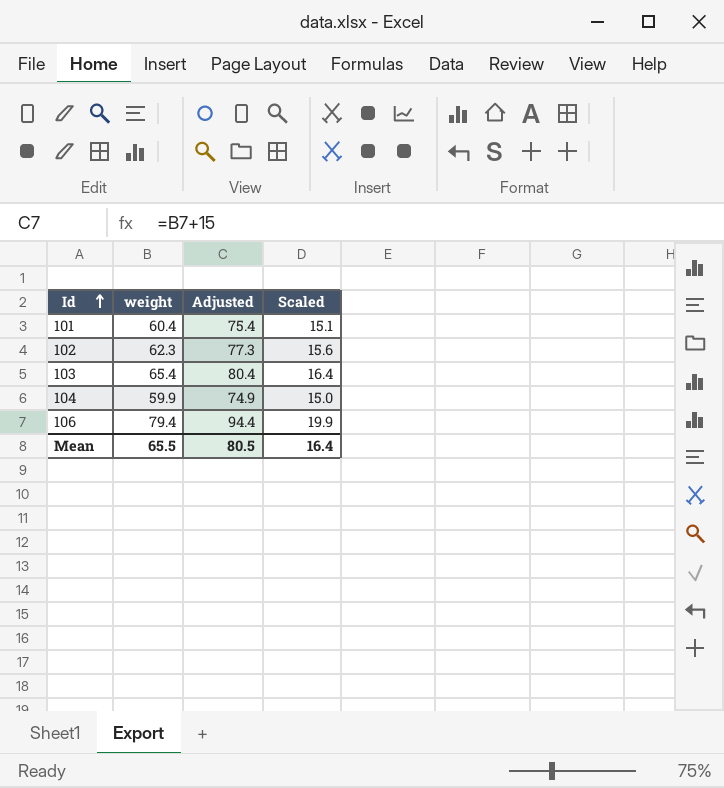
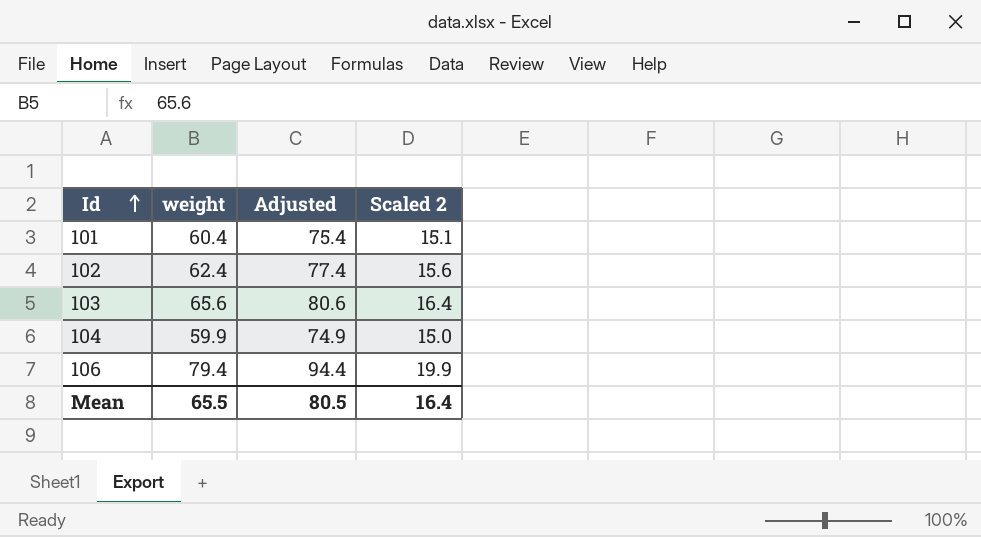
column name: Scaled -> Scaled 2
102 | weight: 62.3 -> 62.4
102 | Adjusted: 77.3 -> 77.4
103 | weight: 65.4 -> 65.6
103 | Adjusted: 80.4 -> 80.6

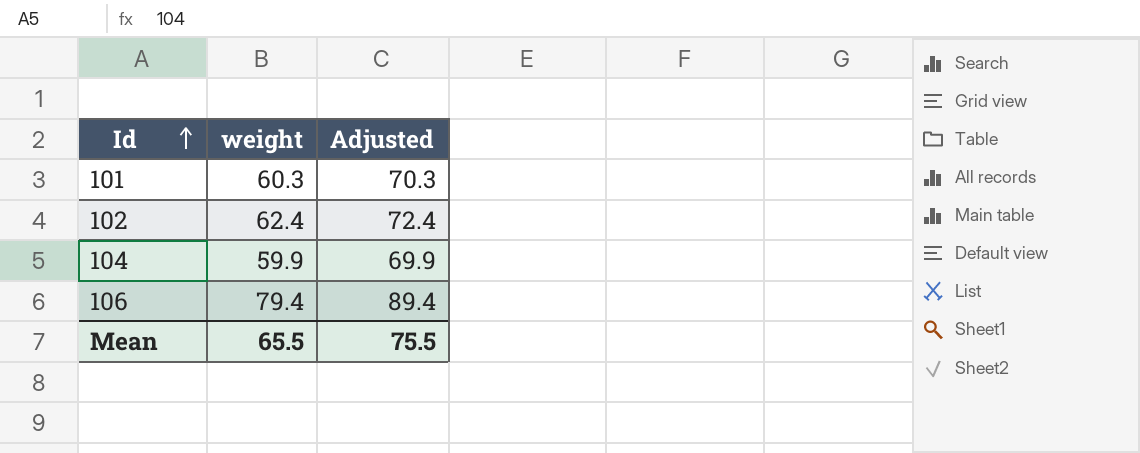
column Scaled 2 | formula: [weight] * 0.25 -> none
column Adjusted | formula: [weight] + 15 -> [weight] + 10
row 103: 65.6 | 80.6 | 16.4 -> none
101 | weight: 60.4 -> 60.3
Mean | Adjusted: 80.5 -> 75.5

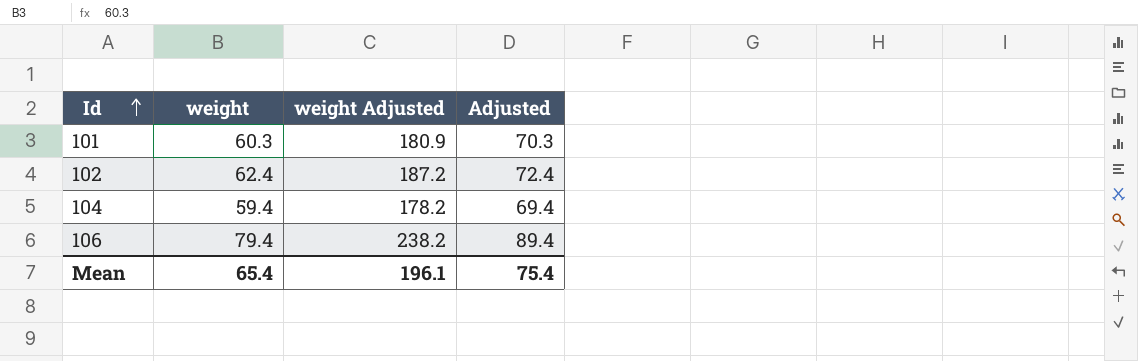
column weight Adjusted | formula: none -> [weight] * 3
104 | weight: 59.9 -> 59.4
104 | Adjusted: 69.9 -> 69.4
Mean | weight: 65.5 -> 65.4
Mean | Adjusted: 75.5 -> 75.4

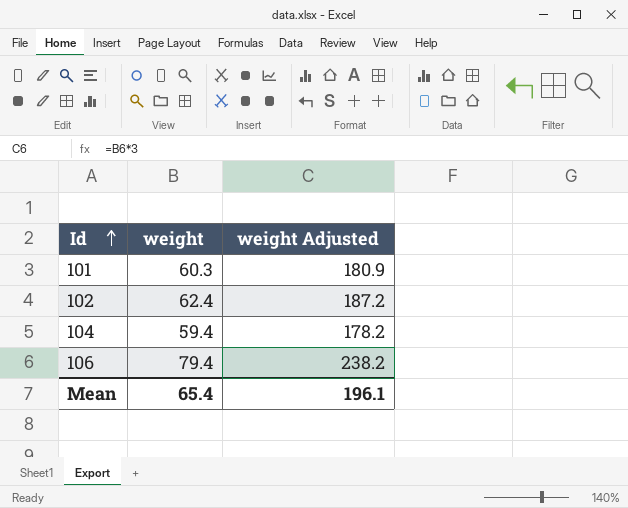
column Adjusted | formula: [weight] + 10 -> none

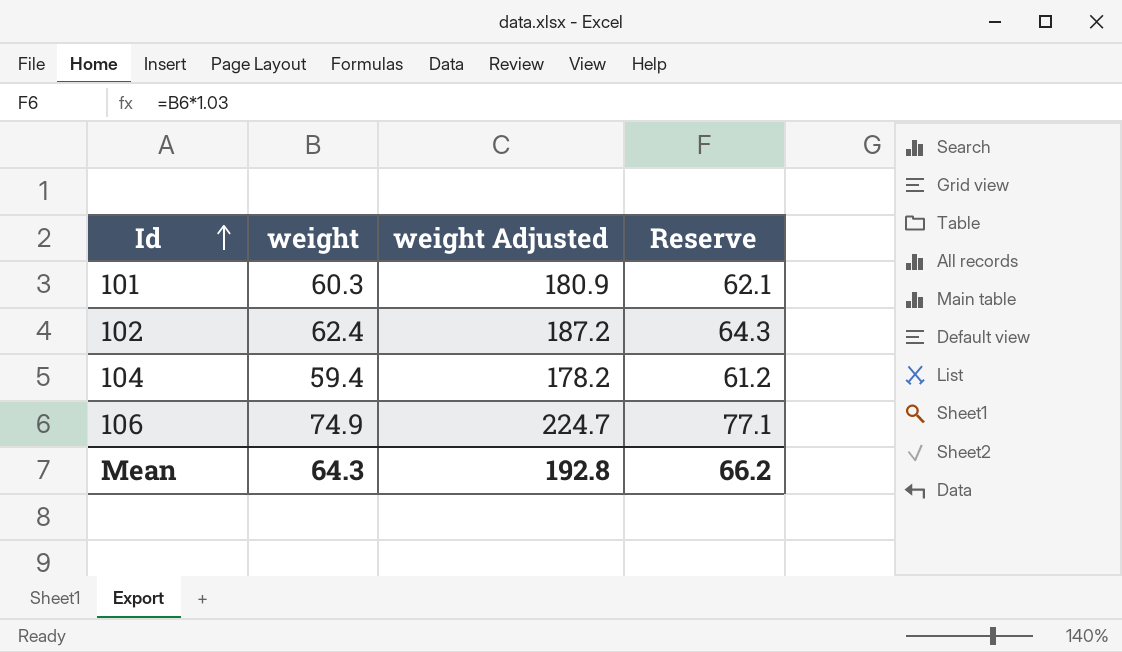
column Reserve | formula: none -> [weight] * 1.03
106 | weight: 79.4 -> 74.9
106 | weight Adjusted: 238.2 -> 224.7
Mean | weight: 65.4 -> 64.3
Mean | weight Adjusted: 196.1 -> 192.8

